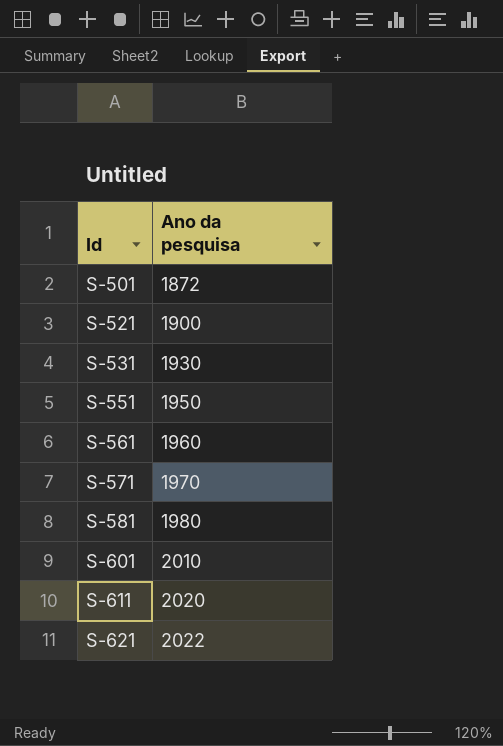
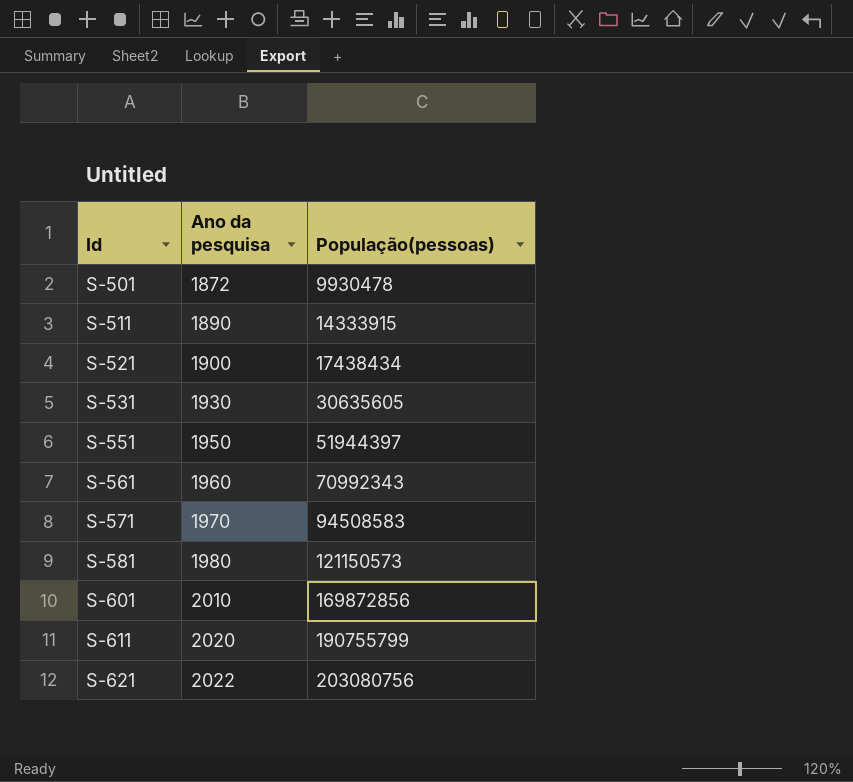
column População(pessoas) | position: none -> 3
row S-511: none -> 1890 | 14333915

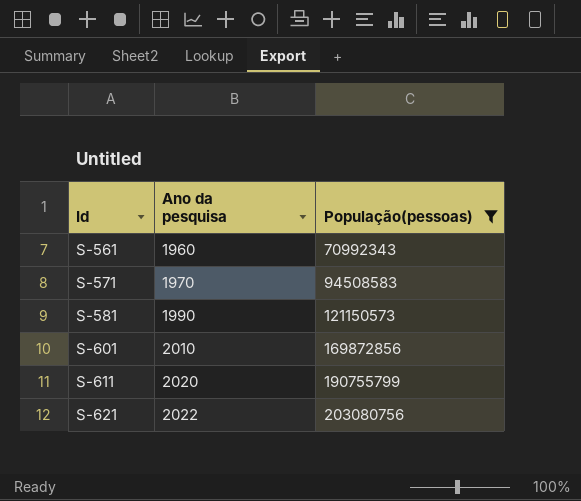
filter: none -> População(pessoas) >= 70992343
S-581 | Ano da pesquisa: 1980 -> 1990

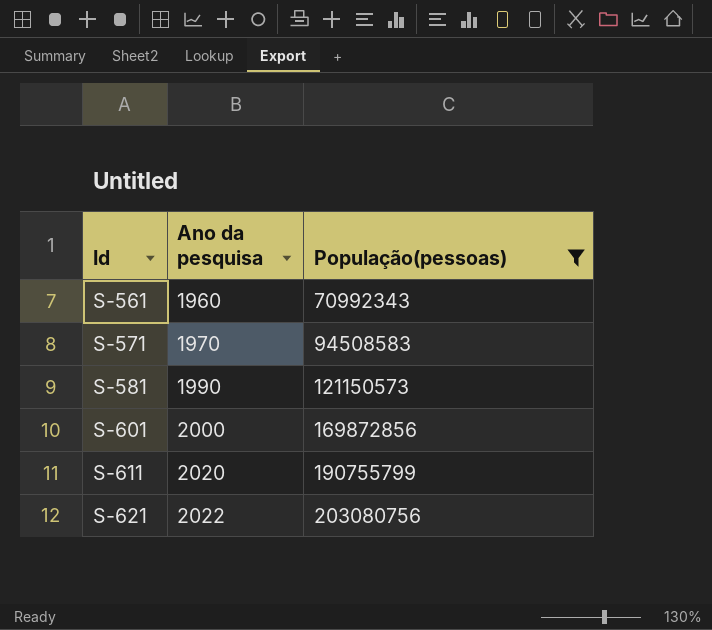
S-601 | Ano da pesquisa: 2010 -> 2000

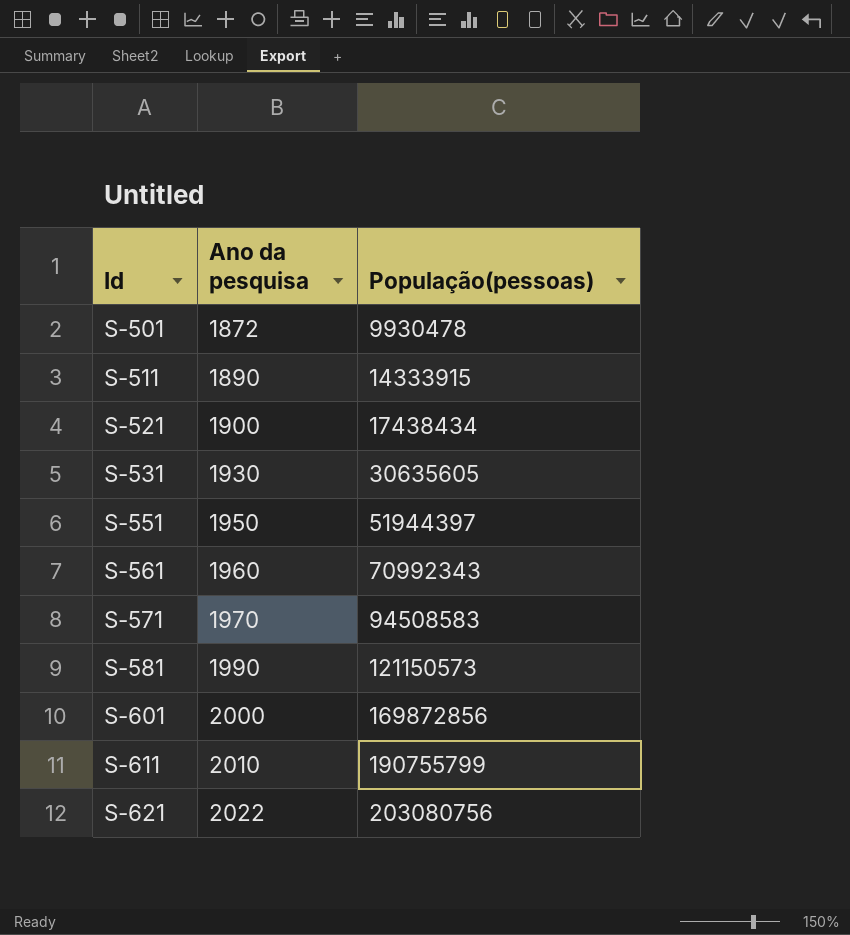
filter: População(pessoas) >= 70992343 -> none
S-611 | Ano da pesquisa: 2020 -> 2010

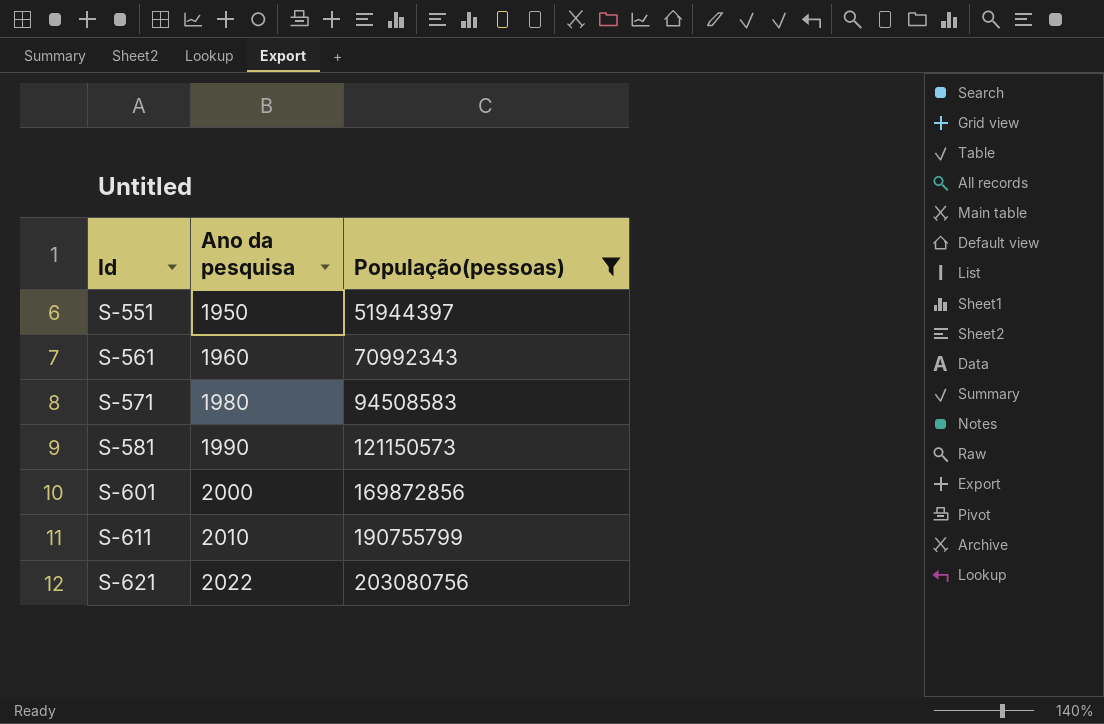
filter: none -> População(pessoas) >= 51944397
S-571 | Ano da pesquisa: 1970 -> 1980

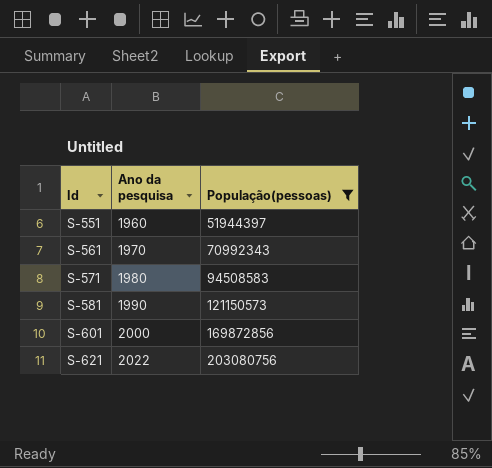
row S-611: 2010 | 190755799 -> none
S-551 | Ano da pesquisa: 1950 -> 1960
S-561 | Ano da pesquisa: 1960 -> 1970

